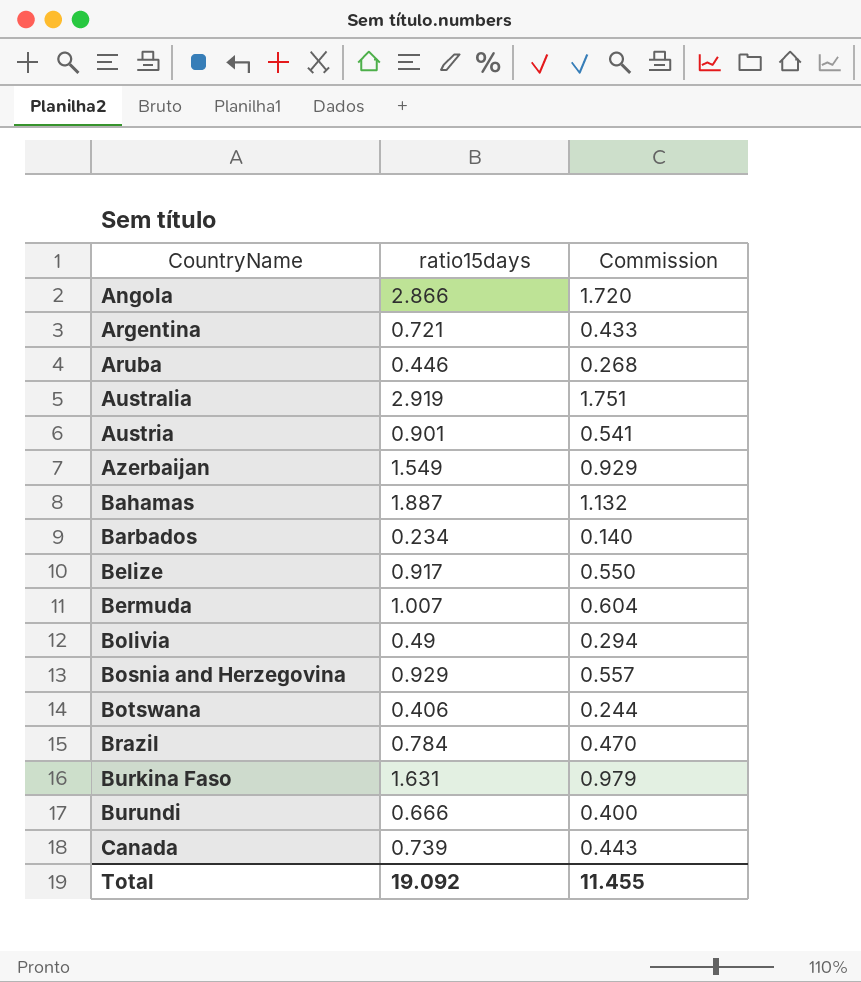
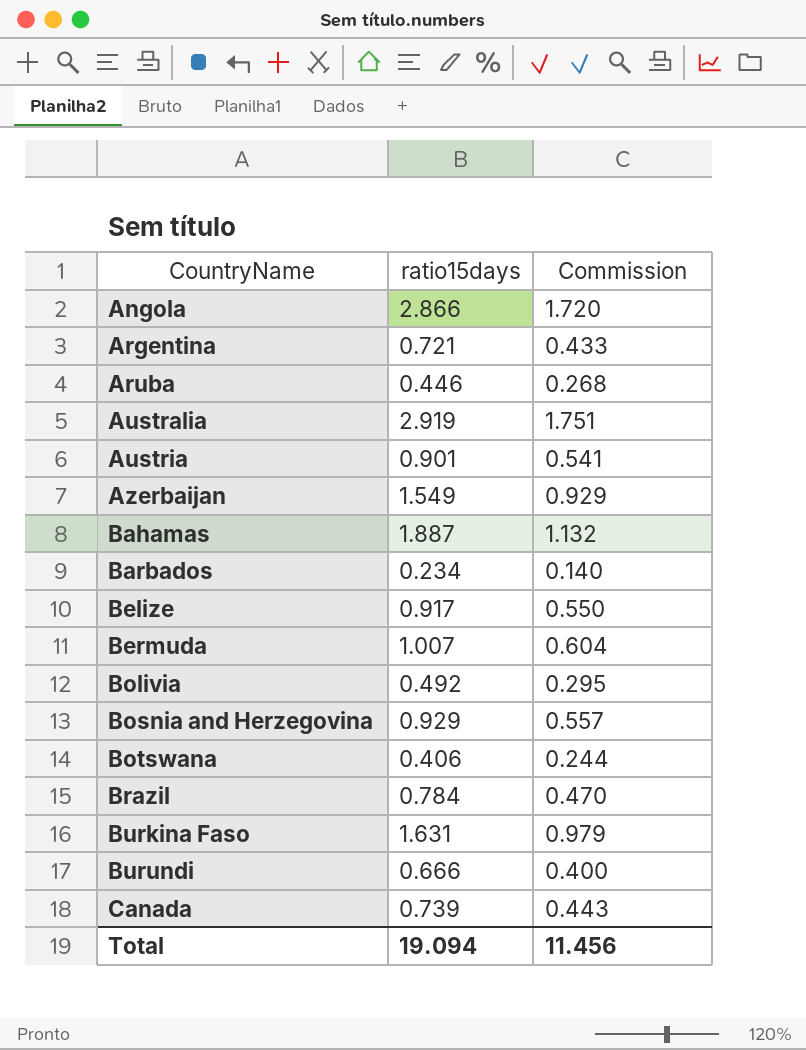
Bolivia | ratio15days: 0.49 -> 0.492
Bolivia | Commission: 0.294 -> 0.295
Total | ratio15days: 19.092 -> 19.094
Total | Commission: 11.455 -> 11.456

